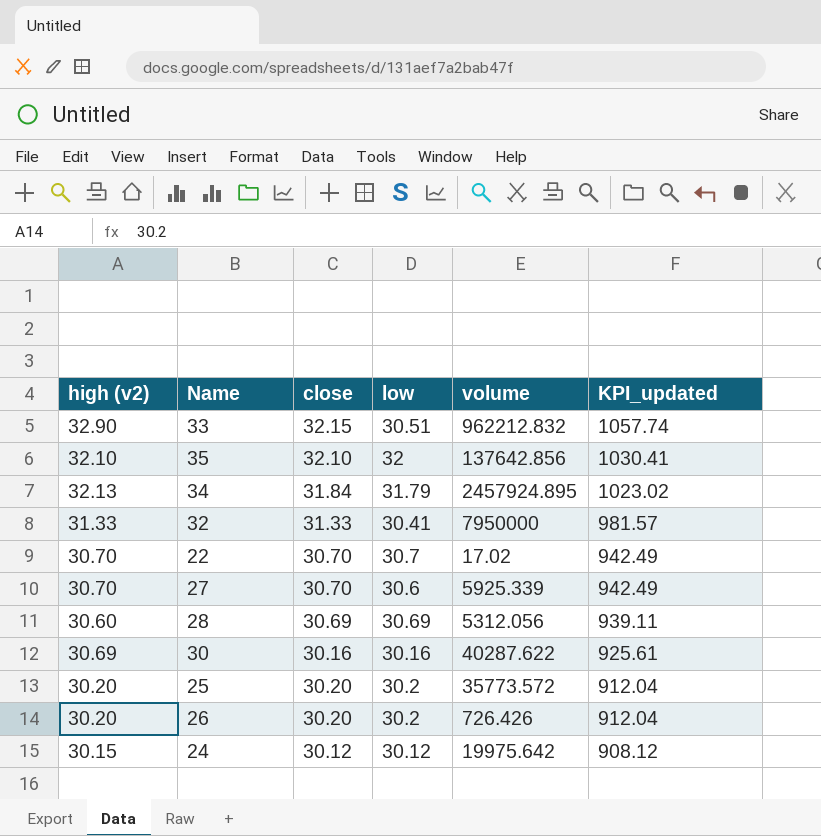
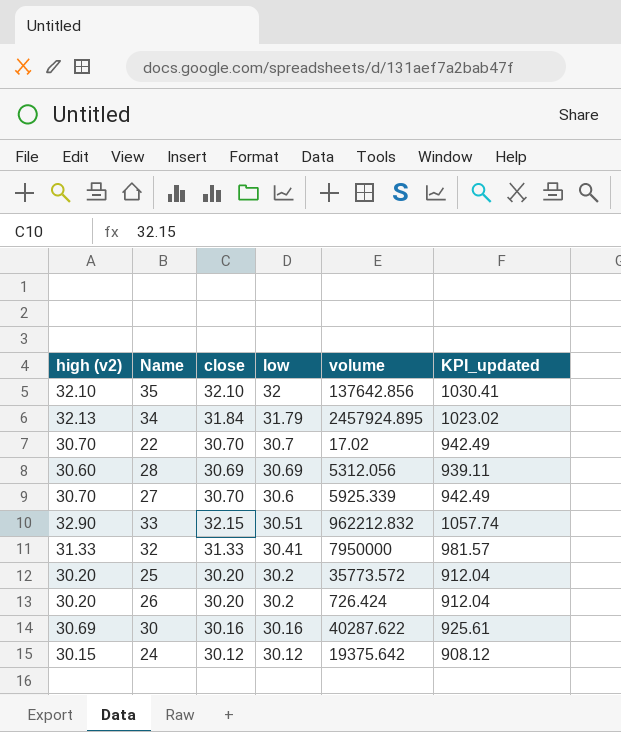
row order: KPI_updated descending -> low descending
26 | volume: 726.426 -> 726.424
24 | volume: 19975.642 -> 19375.642

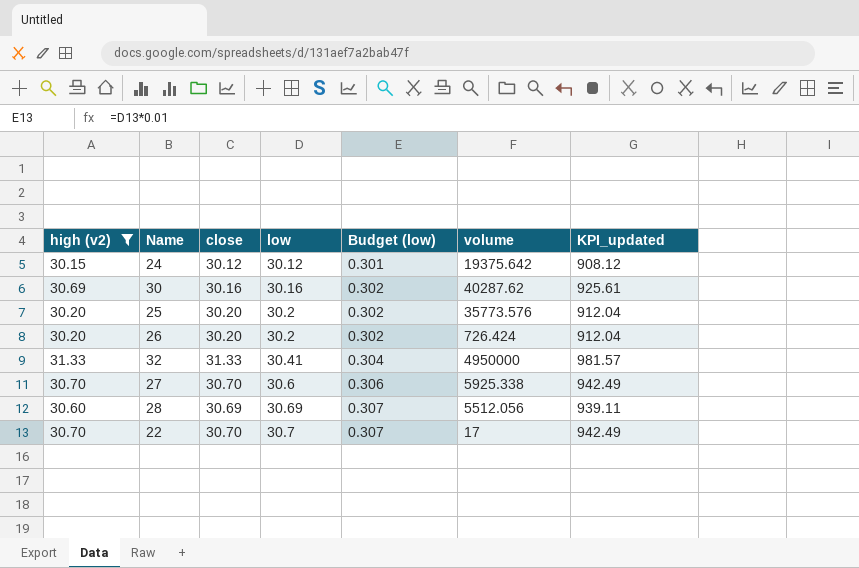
filter: none -> high (v2) <= 31.33
row order: low descending -> low ascending
column Budget (low) | formula: none -> [low] * 0.01
30 | volume: 40287.622 -> 40287.62
25 | volume: 35773.572 -> 35773.576
32 | volume: 7950000 -> 4950000
27 | volume: 5925.339 -> 5925.338
28 | volume: 5312.056 -> 5512.056
22 | volume: 17.02 -> 17

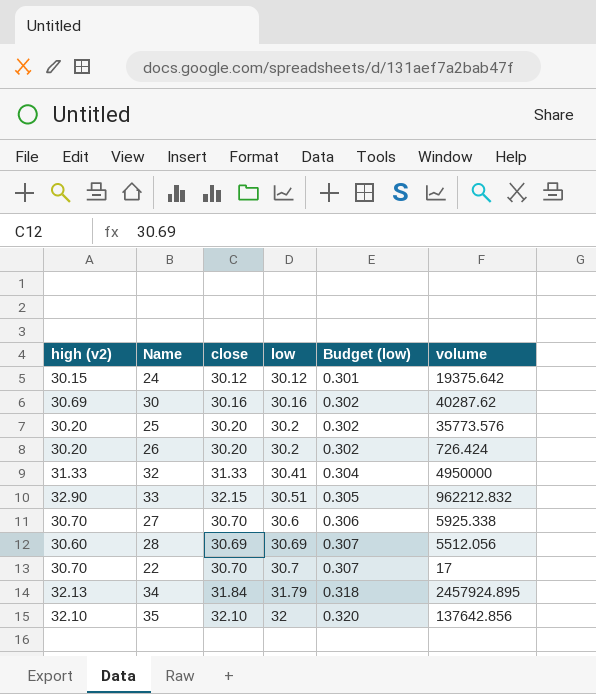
filter: high (v2) <= 31.33 -> none
column KPI_updated | formula: [high (v2)] * [close] -> none

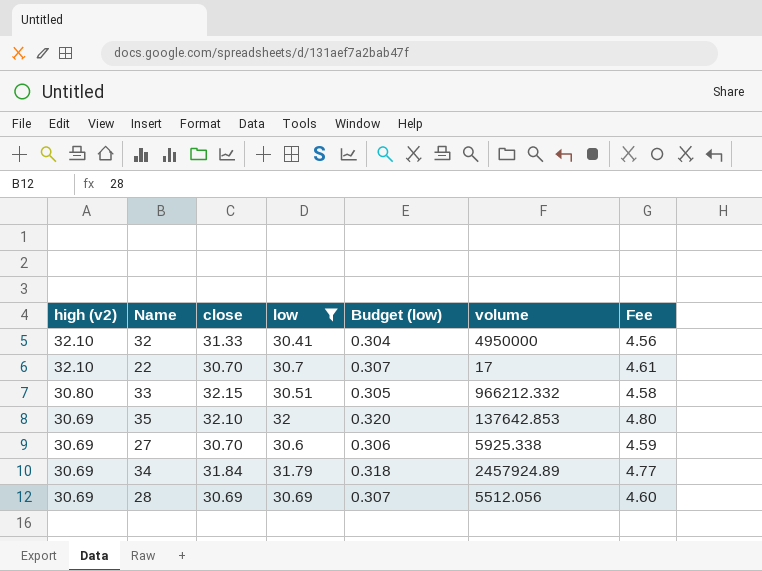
filter: none -> low >= 30.41
row order: low ascending -> high (v2) descending
column Fee | formula: none -> [low] * 0.15
32 | high (v2): 31.33 -> 32.10
22 | high (v2): 30.70 -> 32.10
33 | high (v2): 32.90 -> 30.80
33 | volume: 962212.832 -> 966212.332
35 | high (v2): 32.10 -> 30.69
35 | volume: 137642.856 -> 137642.853
27 | high (v2): 30.70 -> 30.69
34 | high (v2): 32.13 -> 30.69
34 | volume: 2457924.895 -> 2457924.89
28 | high (v2): 30.60 -> 30.69

